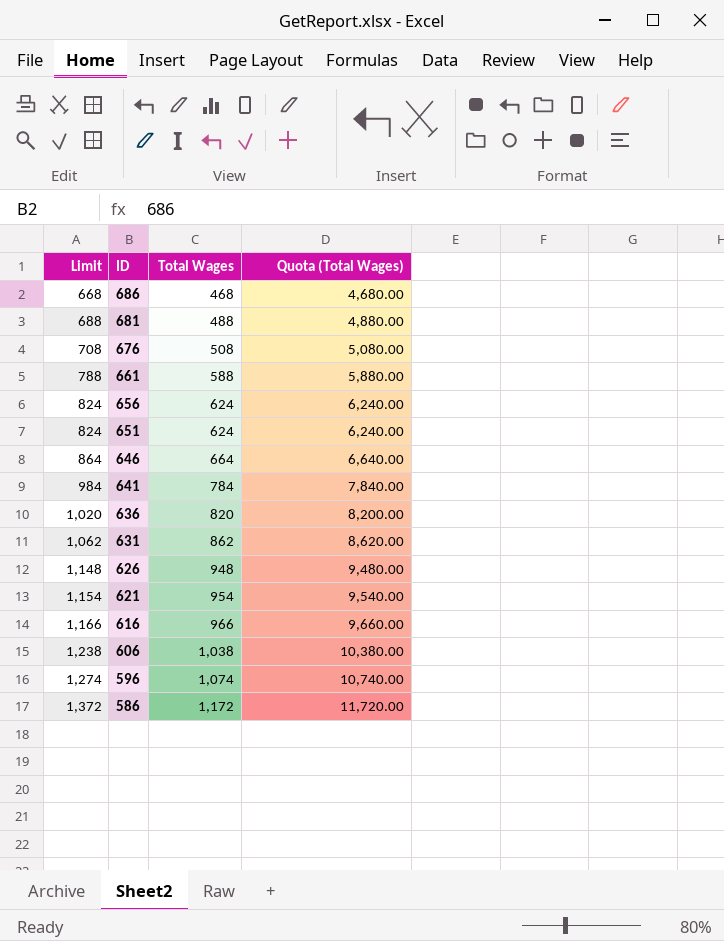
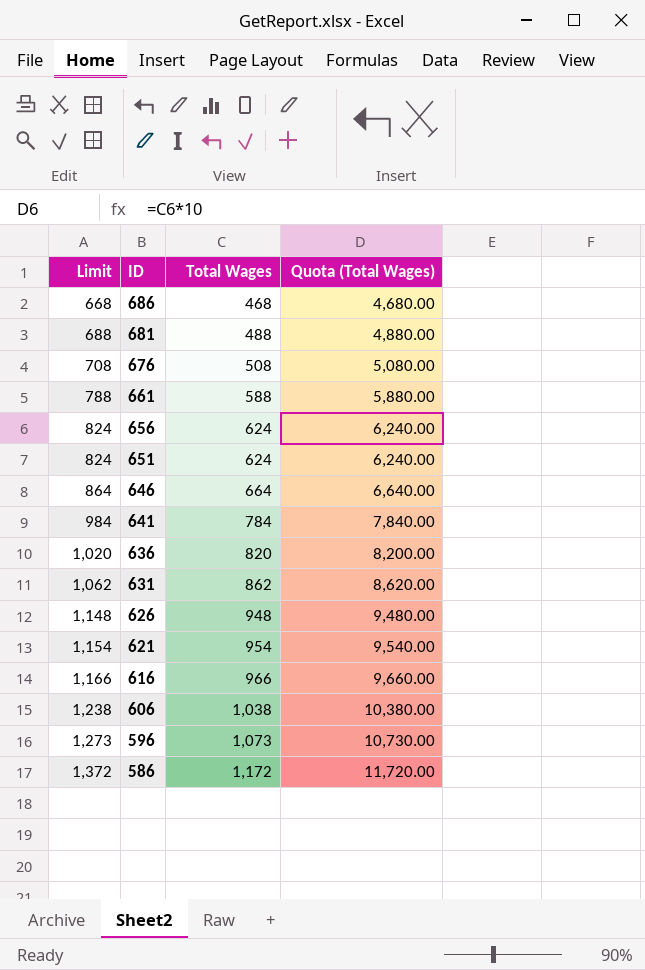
596 | Limit: 1,274 -> 1,273
596 | Total Wages: 1,074 -> 1,073
596 | Quota (Total Wages): 10,740.00 -> 10,730.00

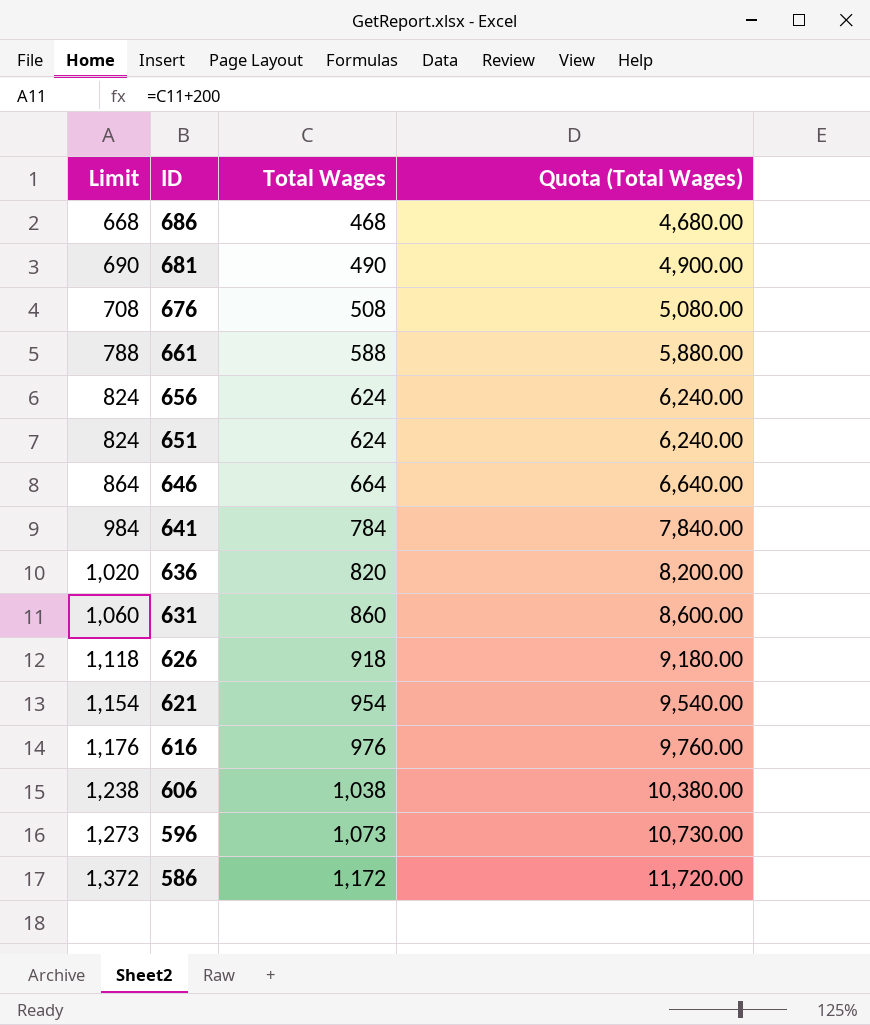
681 | Limit: 688 -> 690
681 | Total Wages: 488 -> 490
681 | Quota (Total Wages): 4,880.00 -> 4,900.00
631 | Limit: 1,062 -> 1,060
631 | Total Wages: 862 -> 860
631 | Quota (Total Wages): 8,620.00 -> 8,600.00
626 | Limit: 1,148 -> 1,118
626 | Total Wages: 948 -> 918
626 | Quota (Total Wages): 9,480.00 -> 9,180.00
616 | Limit: 1,166 -> 1,176
616 | Total Wages: 966 -> 976
616 | Quota (Total Wages): 9,660.00 -> 9,760.00

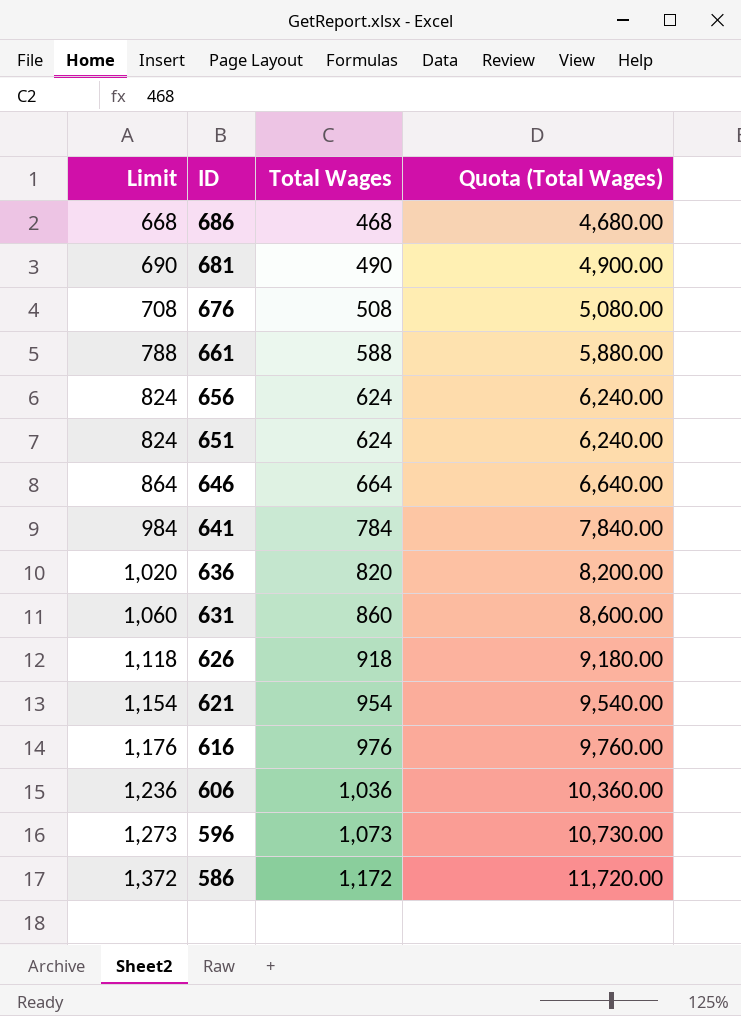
606 | Limit: 1,238 -> 1,236
606 | Total Wages: 1,038 -> 1,036
606 | Quota (Total Wages): 10,380.00 -> 10,360.00

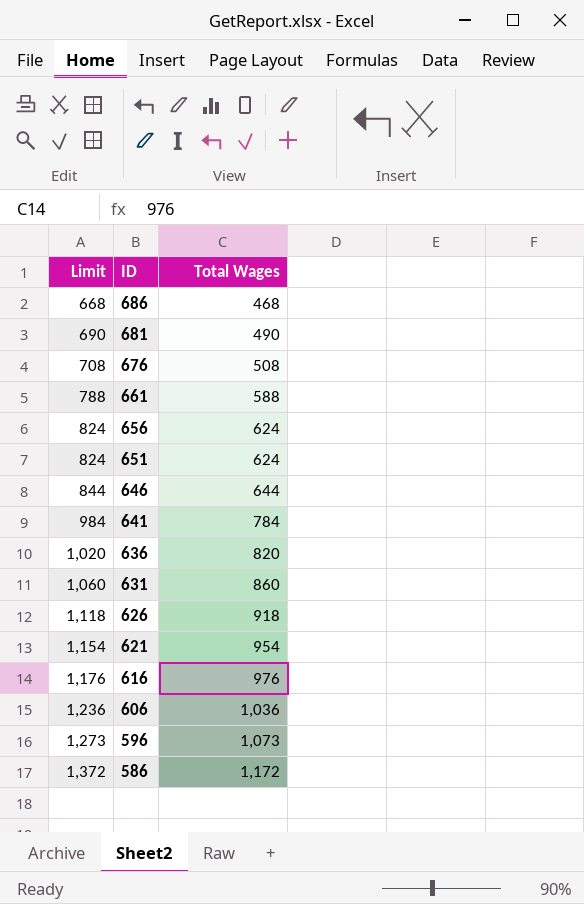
column Quota (Total Wages) | formula: [Total Wages] * 10 -> none
646 | Limit: 864 -> 844
646 | Total Wages: 664 -> 644

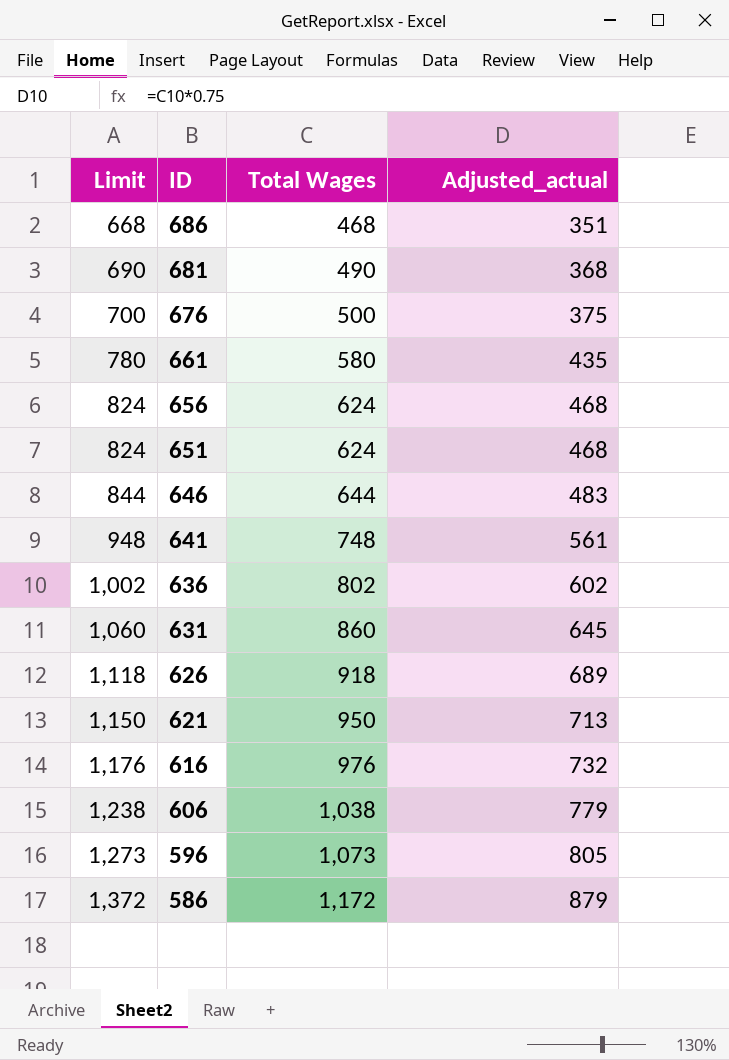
column Adjusted_actual | formula: none -> [Total Wages] * 0.75
676 | Limit: 708 -> 700
676 | Total Wages: 508 -> 500
661 | Limit: 788 -> 780
661 | Total Wages: 588 -> 580
641 | Limit: 984 -> 948
641 | Total Wages: 784 -> 748
636 | Limit: 1,020 -> 1,002
636 | Total Wages: 820 -> 802
621 | Limit: 1,154 -> 1,150
621 | Total Wages: 954 -> 950
606 | Limit: 1,236 -> 1,238
606 | Total Wages: 1,036 -> 1,038

